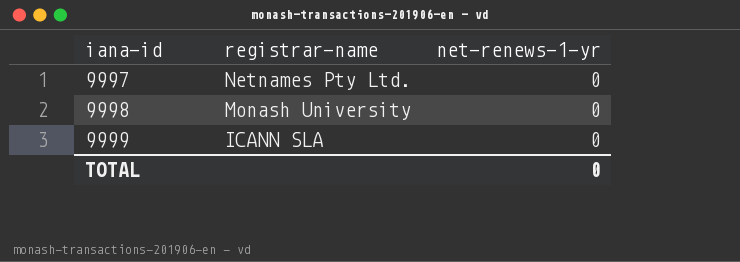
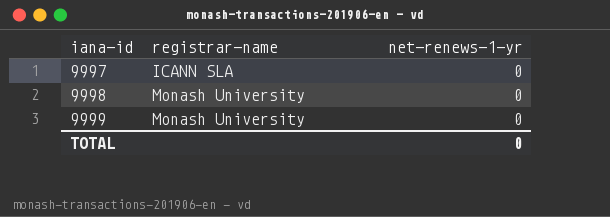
9997 | registrar-name: Netnames Pty Ltd. -> ICANN SLA
9999 | registrar-name: ICANN SLA -> Monash University

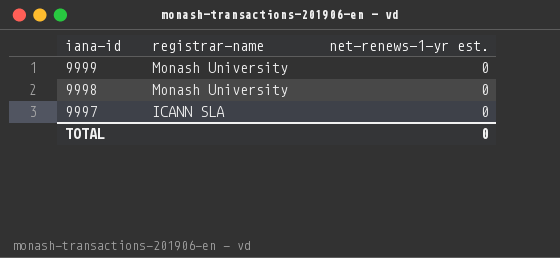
row order: iana-id ascending -> iana-id descending
column name: net-renews-1-yr -> net-renews-1-yr est.

